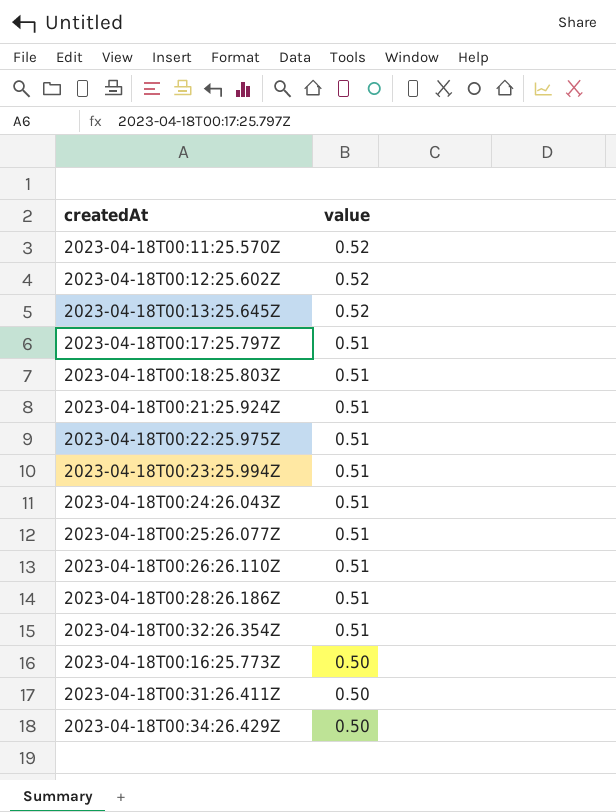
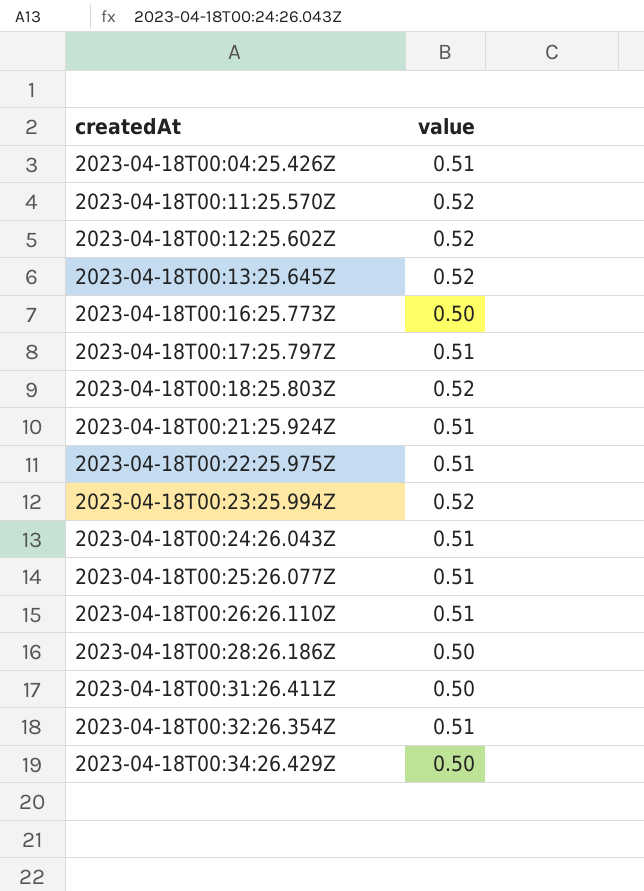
row order: value descending -> createdAt ascending
row 2023-04-18T00:04:25.426Z: none -> 0.51
2023-04-18T00:18:25.803Z | value: 0.51 -> 0.52
2023-04-18T00:23:25.994Z | value: 0.51 -> 0.52
2023-04-18T00:28:26.186Z | value: 0.51 -> 0.50

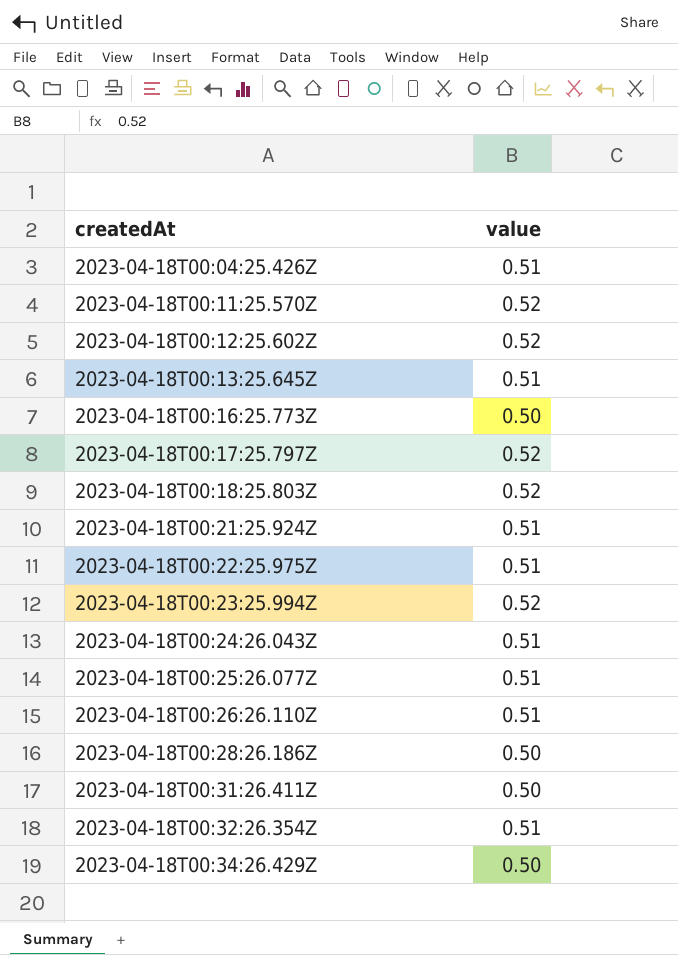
2023-04-18T00:13:25.645Z | value: 0.52 -> 0.51
2023-04-18T00:17:25.797Z | value: 0.51 -> 0.52

